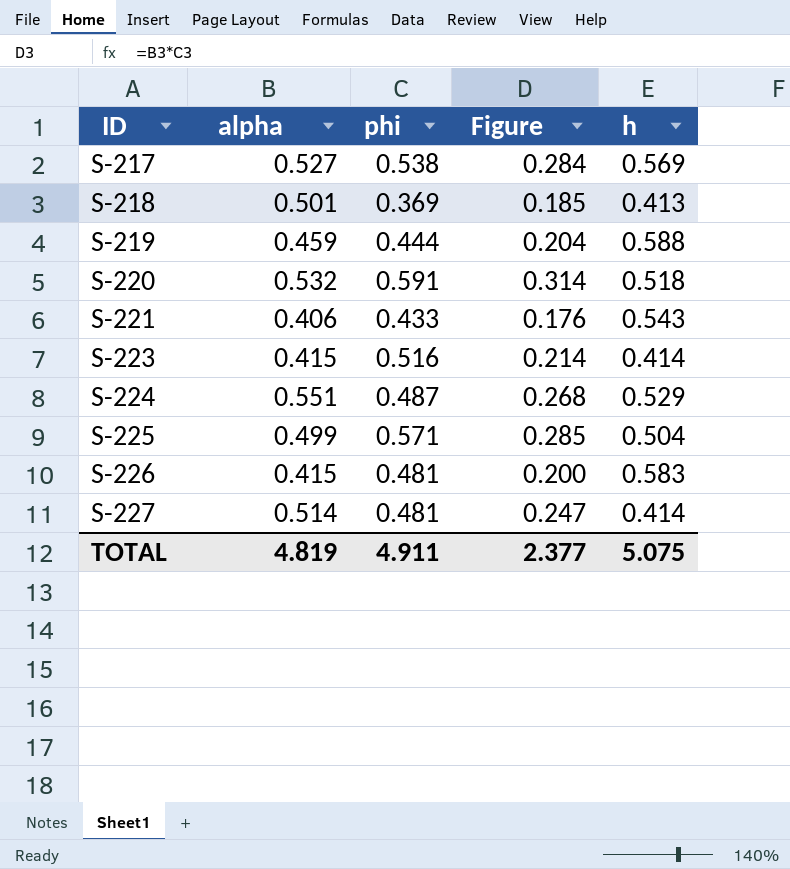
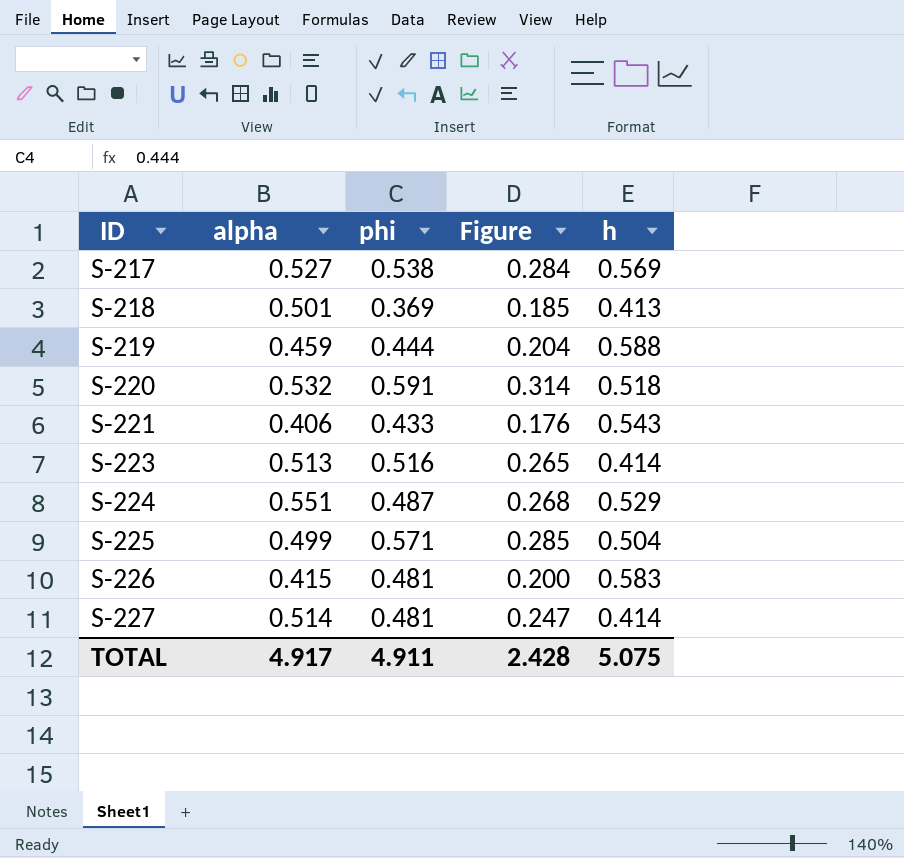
S-223 | alpha: 0.415 -> 0.513
S-223 | Figure: 0.214 -> 0.265
TOTAL | alpha: 4.819 -> 4.917
TOTAL | Figure: 2.377 -> 2.428

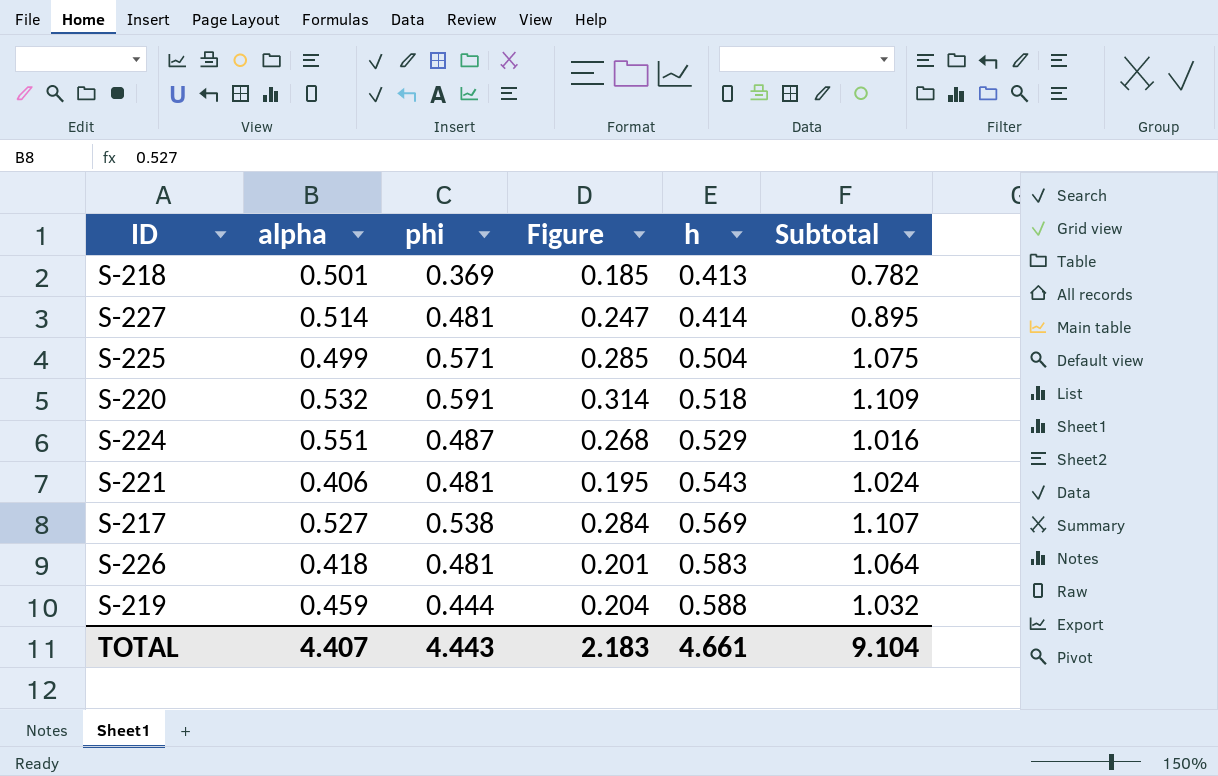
row order: ID ascending -> h ascending
column Subtotal | formula: none -> [phi] + [h]
row S-223: 0.513 | 0.516 | 0.265 | 0.414 -> none
S-221 | phi: 0.433 -> 0.481
S-221 | Figure: 0.176 -> 0.195
S-226 | alpha: 0.415 -> 0.418
S-226 | Figure: 0.200 -> 0.201
TOTAL | alpha: 4.917 -> 4.407
TOTAL | phi: 4.911 -> 4.443
TOTAL | Figure: 2.428 -> 2.183
TOTAL | h: 5.075 -> 4.661

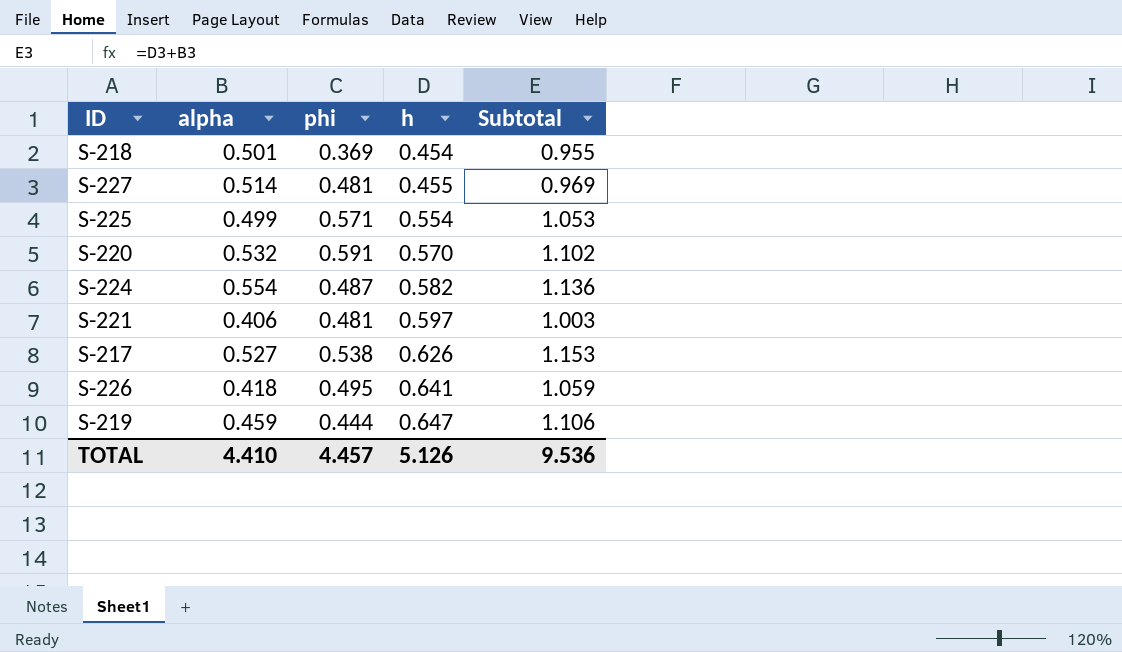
column Figure | formula: [alpha] * [phi] -> none
column Subtotal | formula: [phi] + [h] -> [alpha] + [h]
S-218 | h: 0.413 -> 0.454
S-227 | h: 0.414 -> 0.455
S-225 | h: 0.504 -> 0.554
S-220 | h: 0.518 -> 0.570
S-224 | alpha: 0.551 -> 0.554
S-224 | h: 0.529 -> 0.582
S-221 | h: 0.543 -> 0.597
S-217 | h: 0.569 -> 0.626
S-226 | phi: 0.481 -> 0.495
S-226 | h: 0.583 -> 0.641
S-219 | h: 0.588 -> 0.647
TOTAL | alpha: 4.407 -> 4.410
TOTAL | phi: 4.443 -> 4.457
TOTAL | h: 4.661 -> 5.126
TOTAL | Subtotal: 9.104 -> 9.536

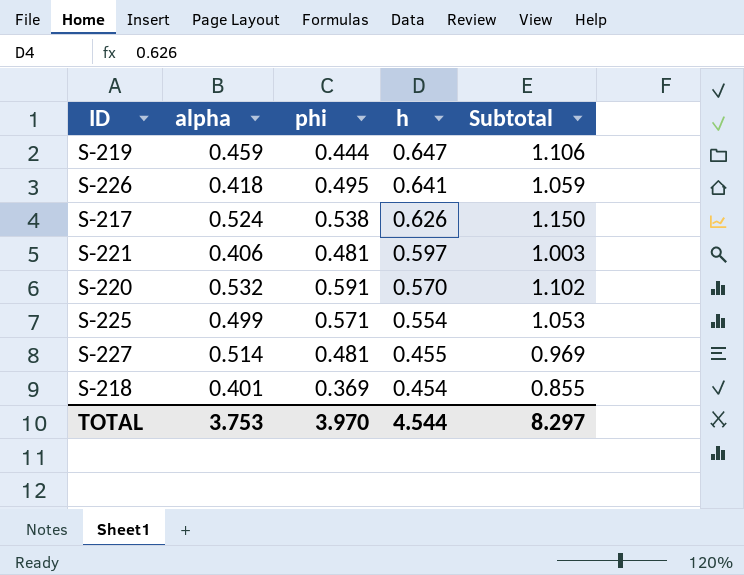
row order: h ascending -> h descending
row S-224: 0.554 | 0.487 | 0.582 | 1.136 -> none
S-217 | alpha: 0.527 -> 0.524
S-217 | Subtotal: 1.153 -> 1.150
S-218 | alpha: 0.501 -> 0.401
S-218 | Subtotal: 0.955 -> 0.855
TOTAL | alpha: 4.410 -> 3.753
TOTAL | phi: 4.457 -> 3.970
TOTAL | h: 5.126 -> 4.544
TOTAL | Subtotal: 9.536 -> 8.297

